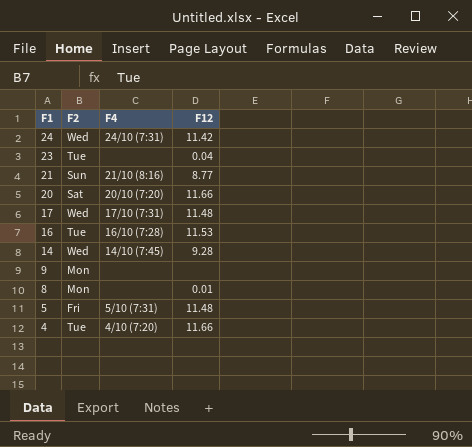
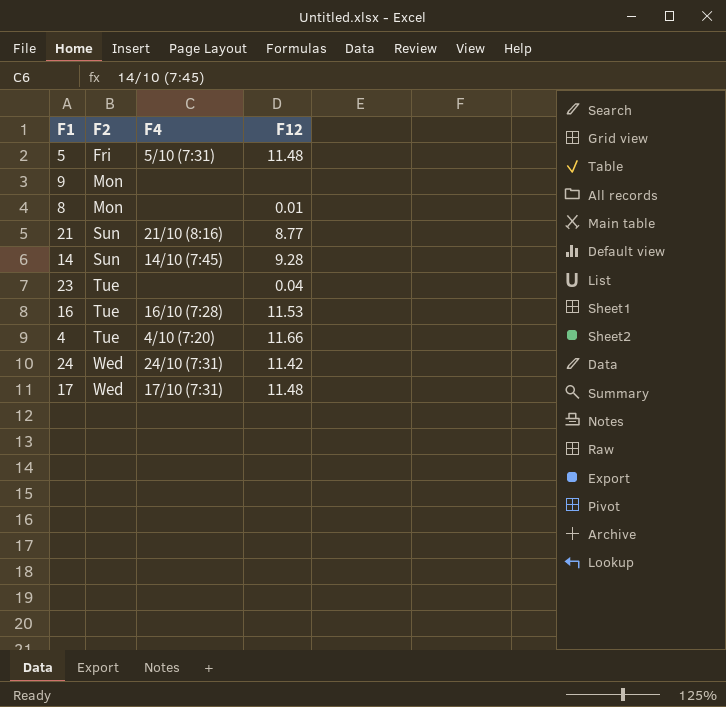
row order: F1 descending -> F2 ascending
row 20: Sat | 20/10 (7:20) | 11.66 -> none
14 | F2: Wed -> Sun

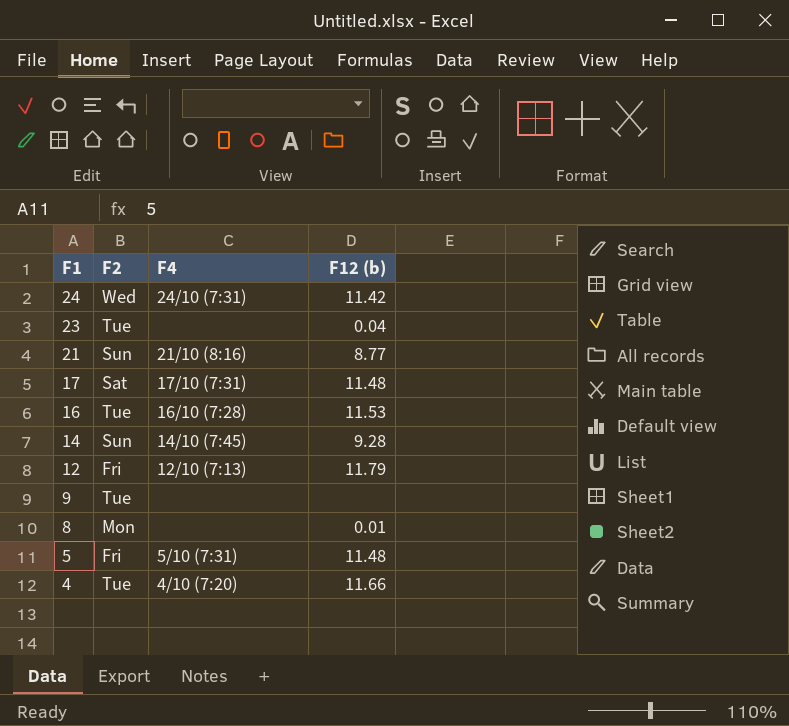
row order: F2 ascending -> F1 descending
column name: F12 -> F12 (b)
17 | F2: Wed -> Sat
row 12: none -> Fri | 12/10 (7:13) | 11.79
9 | F2: Mon -> Tue

